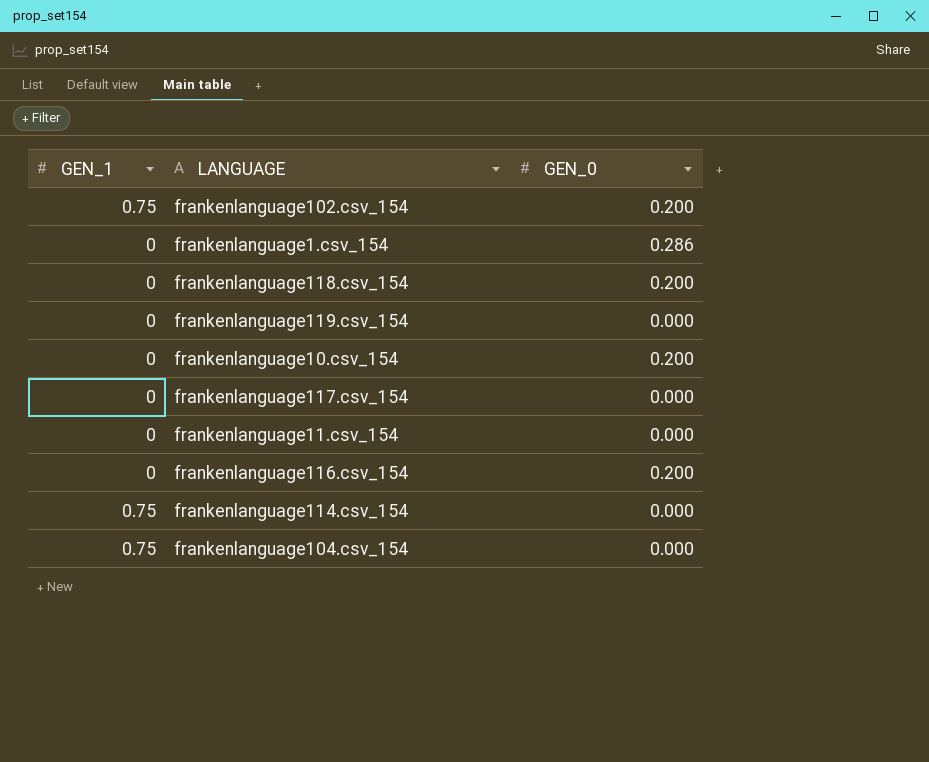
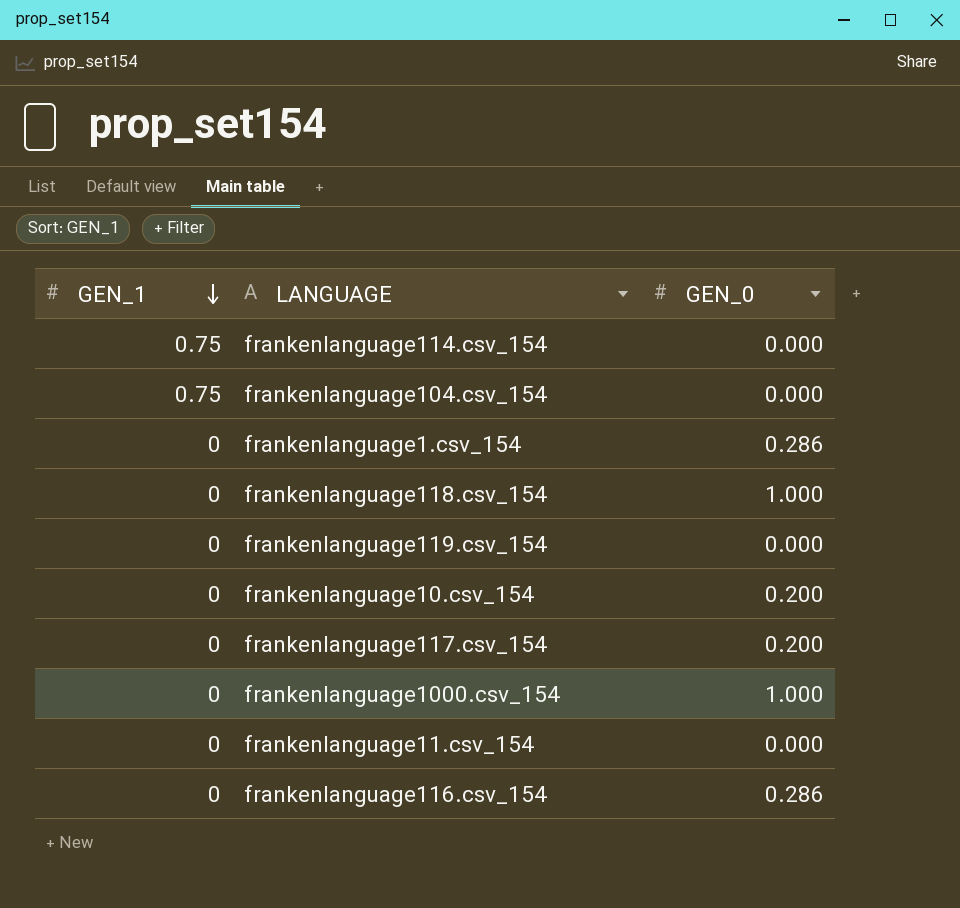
row order: none -> GEN_1 descending
row frankenlanguage102.csv_154: 0.75 | 0.200 -> none
frankenlanguage118.csv_154 | GEN_0: 0.200 -> 1.000
frankenlanguage117.csv_154 | GEN_0: 0.000 -> 0.200
row frankenlanguage1000.csv_154: none -> 0 | 1.000
frankenlanguage116.csv_154 | GEN_0: 0.200 -> 0.286

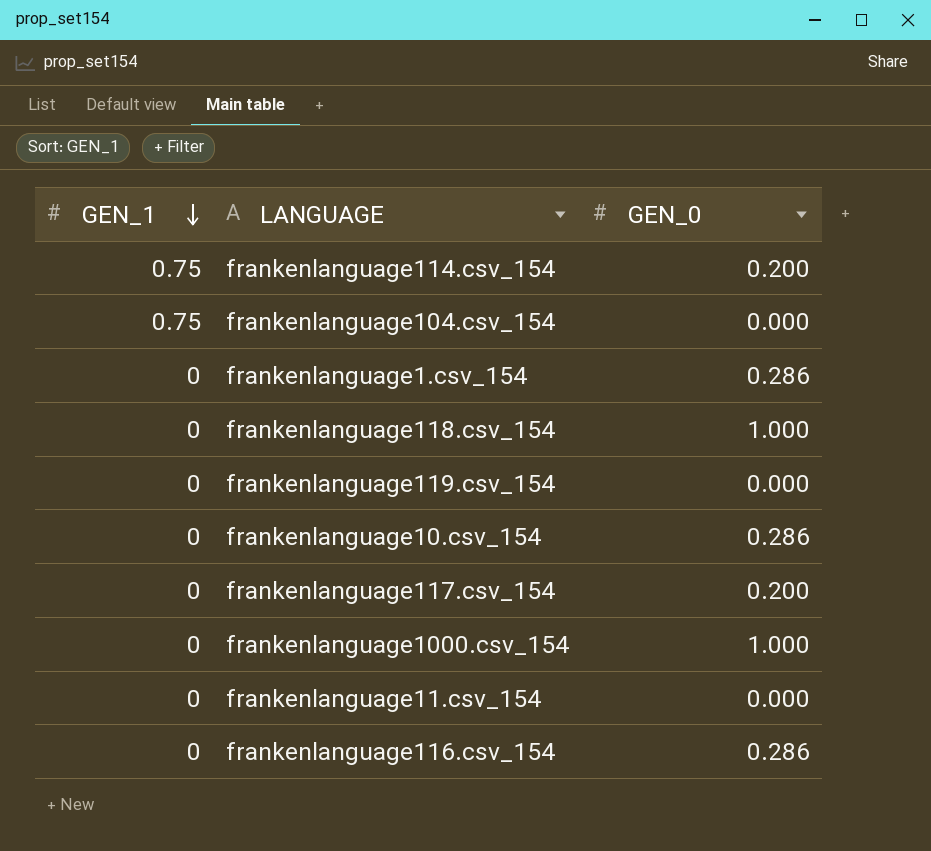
frankenlanguage114.csv_154 | GEN_0: 0.000 -> 0.200
frankenlanguage10.csv_154 | GEN_0: 0.200 -> 0.286

